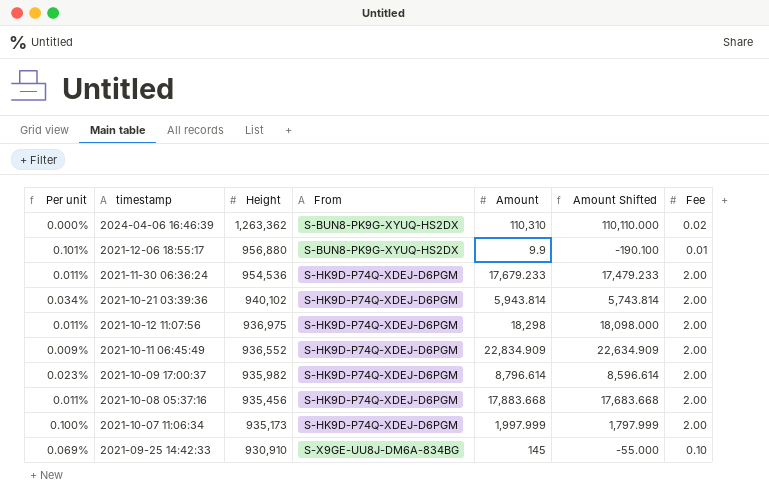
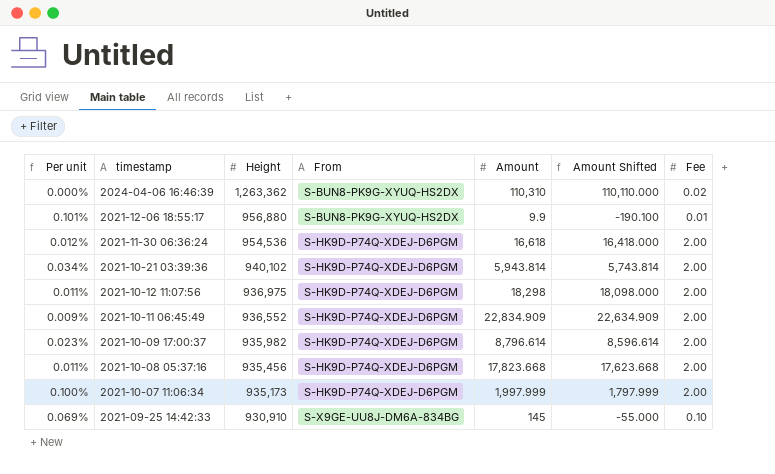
2021-11-30 06:36:24 | Per unit: 0.011% -> 0.012%
2021-11-30 06:36:24 | Amount: 17,679.233 -> 16,618
2021-11-30 06:36:24 | Amount Shifted: 17,479.233 -> 16,418.000
2021-10-08 05:37:16 | Amount: 17,883.668 -> 17,823.668
2021-10-08 05:37:16 | Amount Shifted: 17,683.668 -> 17,623.668

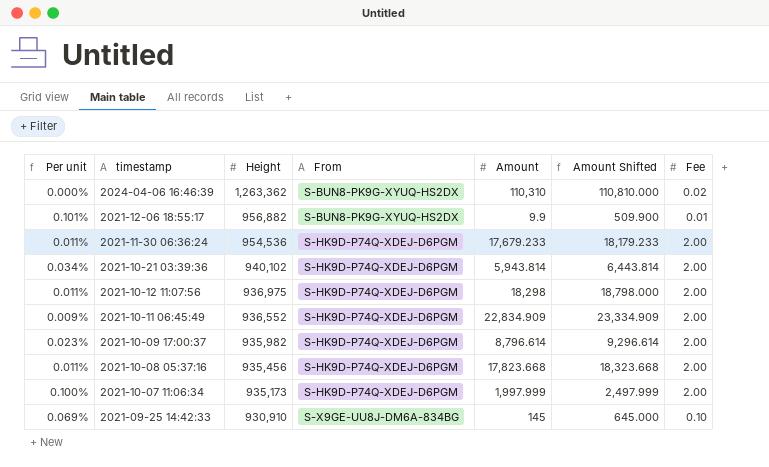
column Amount Shifted | formula: [Amount] - 200 -> [Amount] + 500
2021-12-06 18:55:17 | Height: 956,880 -> 956,882
2021-11-30 06:36:24 | Per unit: 0.012% -> 0.011%
2021-11-30 06:36:24 | Amount: 16,618 -> 17,679.233

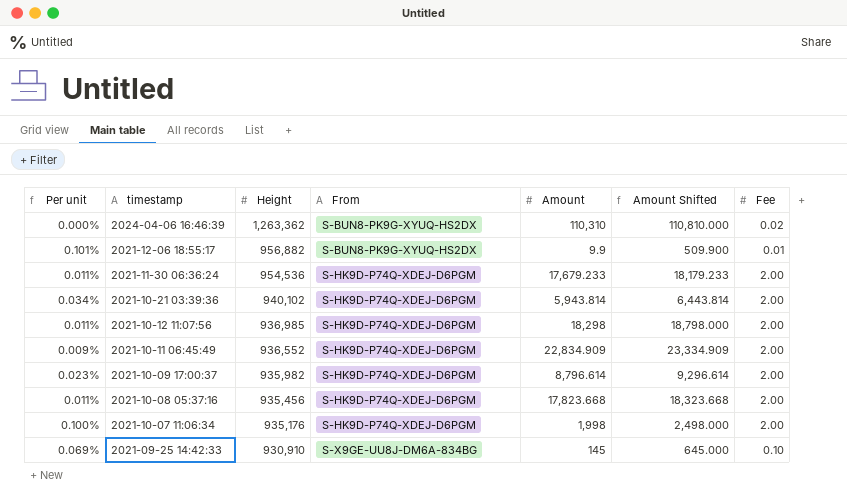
2021-10-12 11:07:56 | Height: 936,975 -> 936,985
2021-10-07 11:06:34 | Height: 935,173 -> 935,176
2021-10-07 11:06:34 | Amount: 1,997.999 -> 1,998
2021-10-07 11:06:34 | Amount Shifted: 2,497.999 -> 2,498.000

